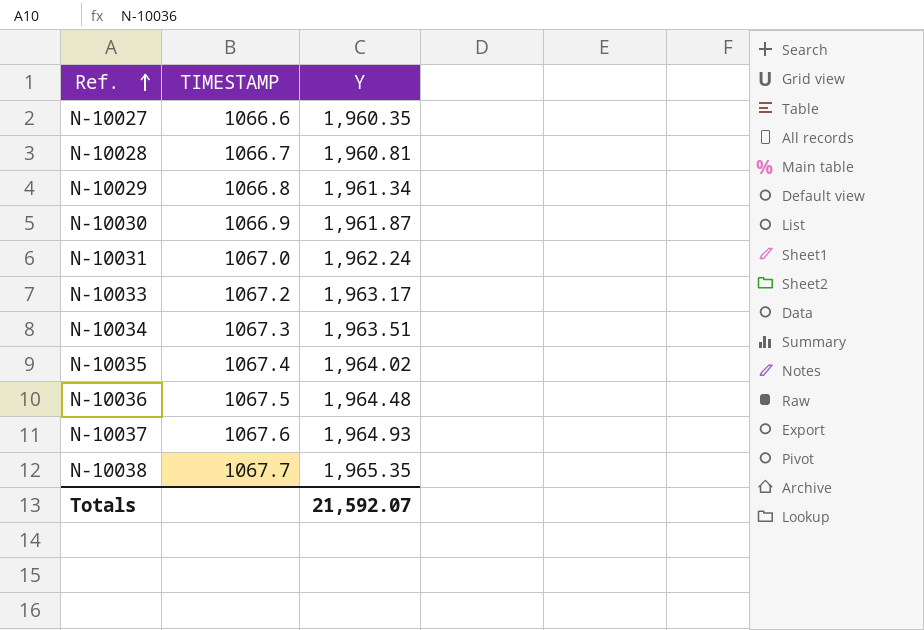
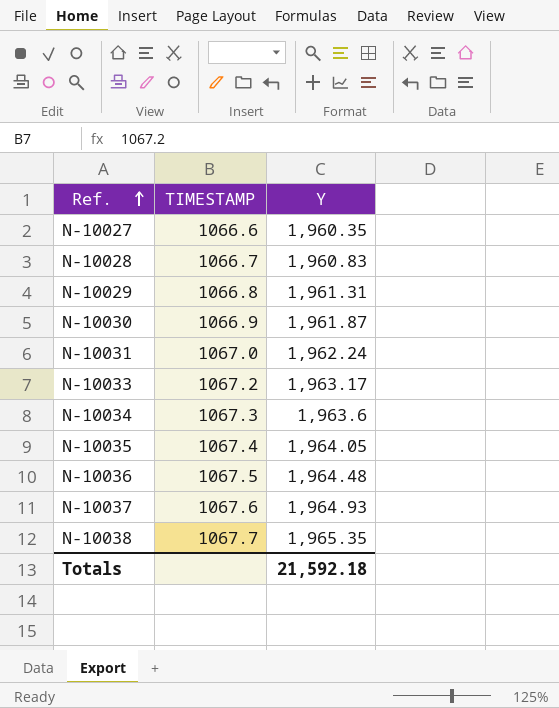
N-10028 | Y: 1,960.81 -> 1,960.83
N-10029 | Y: 1,961.34 -> 1,961.31
N-10034 | Y: 1,963.51 -> 1,963.6
N-10035 | Y: 1,964.02 -> 1,964.05
Totals | Y: 21,592.07 -> 21,592.18

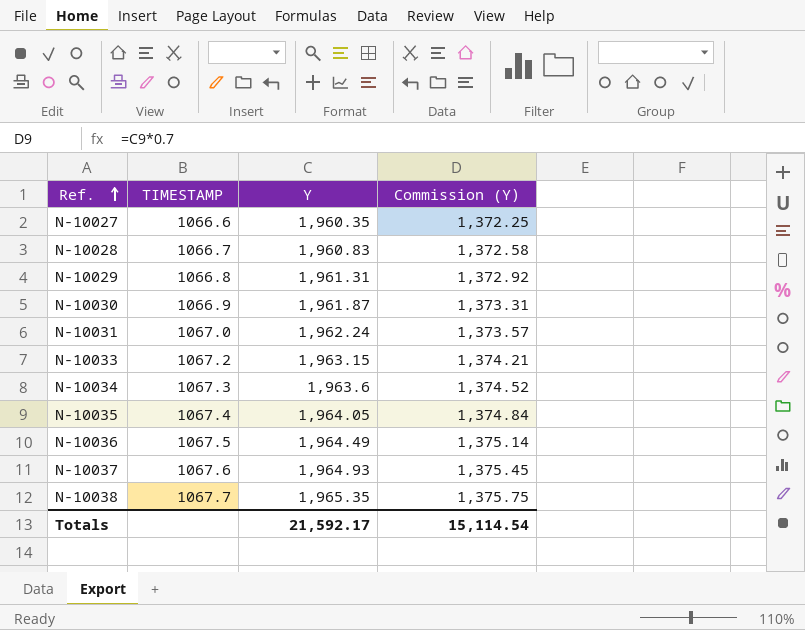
column Commission (Y) | formula: none -> [Y] * 0.7
N-10033 | Y: 1,963.17 -> 1,963.15
N-10036 | Y: 1,964.48 -> 1,964.49
Totals | Y: 21,592.18 -> 21,592.17

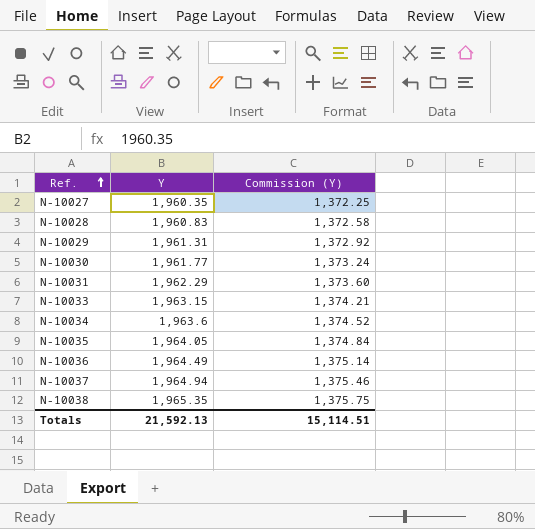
column TIMESTAMP | position: 2 -> none
N-10030 | Y: 1,961.87 -> 1,961.77
N-10030 | Commission (Y): 1,373.31 -> 1,373.24
N-10031 | Y: 1,962.24 -> 1,962.29
N-10031 | Commission (Y): 1,373.57 -> 1,373.60
N-10037 | Y: 1,964.93 -> 1,964.94
N-10037 | Commission (Y): 1,375.45 -> 1,375.46
Totals | Y: 21,592.17 -> 21,592.13
Totals | Commission (Y): 15,114.54 -> 15,114.51

